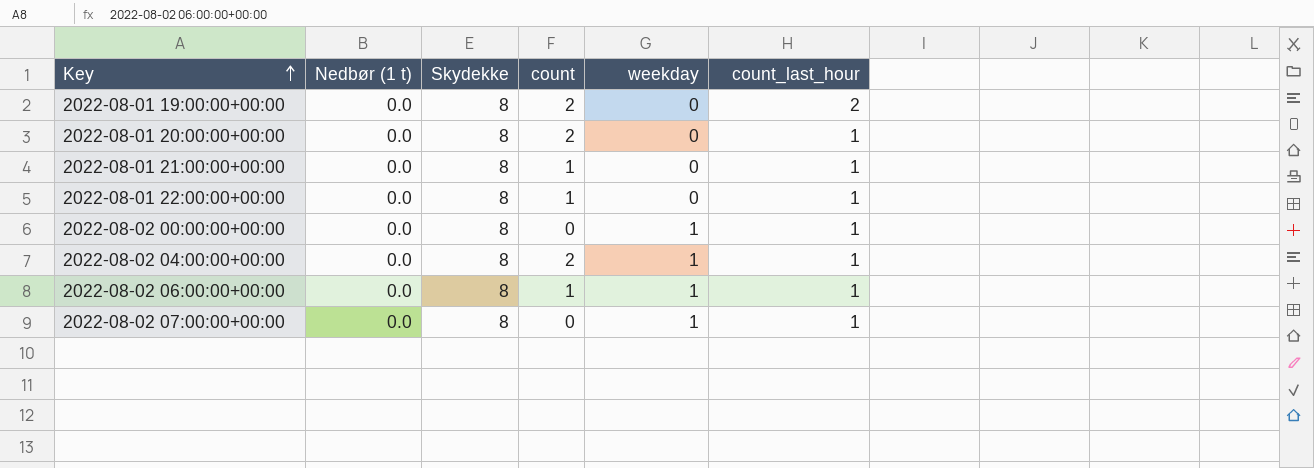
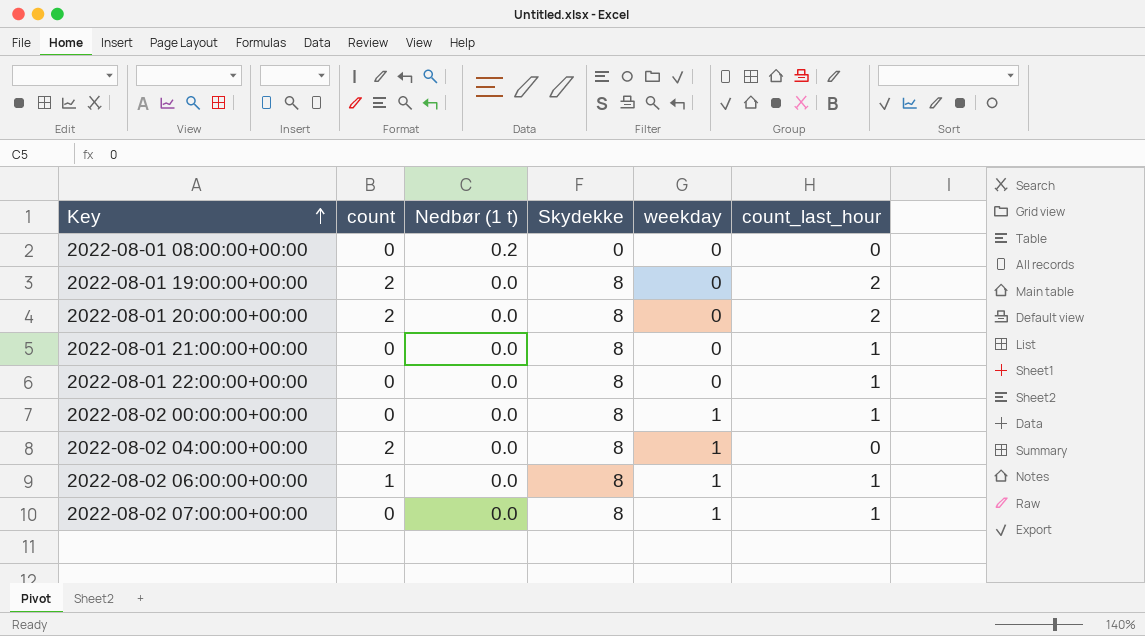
column count | position: 4 -> 2
row 2022-08-01 08:00:00+00:00: none -> 0 | 0.2 | 0 | 0 | 0
2022-08-01 20:00:00+00:00 | count_last_hour: 1 -> 2
2022-08-01 21:00:00+00:00 | count: 1 -> 0
2022-08-01 22:00:00+00:00 | count: 1 -> 0
2022-08-02 04:00:00+00:00 | count_last_hour: 1 -> 0

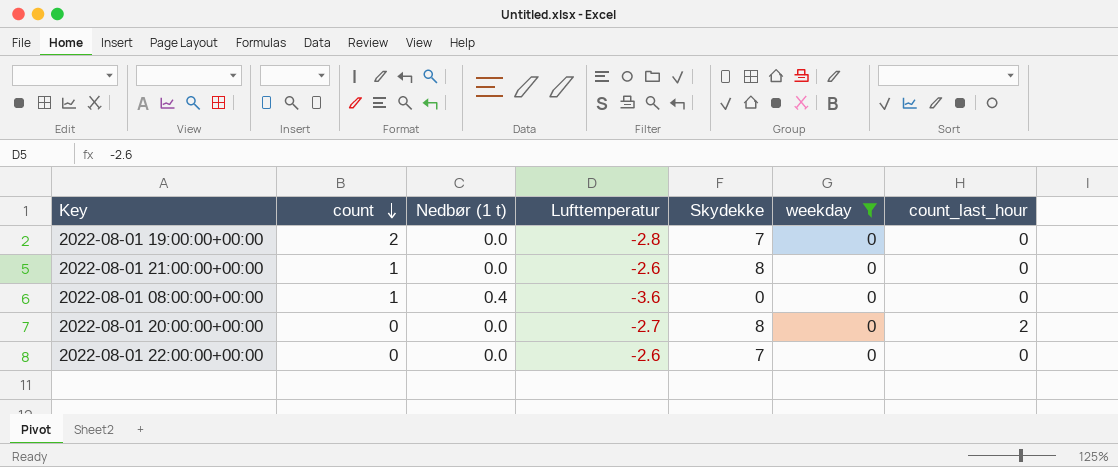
filter: none -> weekday = 0
row order: Key ascending -> count descending
column Lufttemperatur | position: none -> 4
2022-08-01 19:00:00+00:00 | Skydekke: 8 -> 7
2022-08-01 19:00:00+00:00 | count_last_hour: 2 -> 0
2022-08-01 21:00:00+00:00 | count: 0 -> 1
2022-08-01 21:00:00+00:00 | count_last_hour: 1 -> 0
2022-08-01 08:00:00+00:00 | count: 0 -> 1
2022-08-01 08:00:00+00:00 | Nedbør (1 t): 0.2 -> 0.4
2022-08-01 20:00:00+00:00 | count: 2 -> 0
2022-08-01 22:00:00+00:00 | Skydekke: 8 -> 7
2022-08-01 22:00:00+00:00 | count_last_hour: 1 -> 0

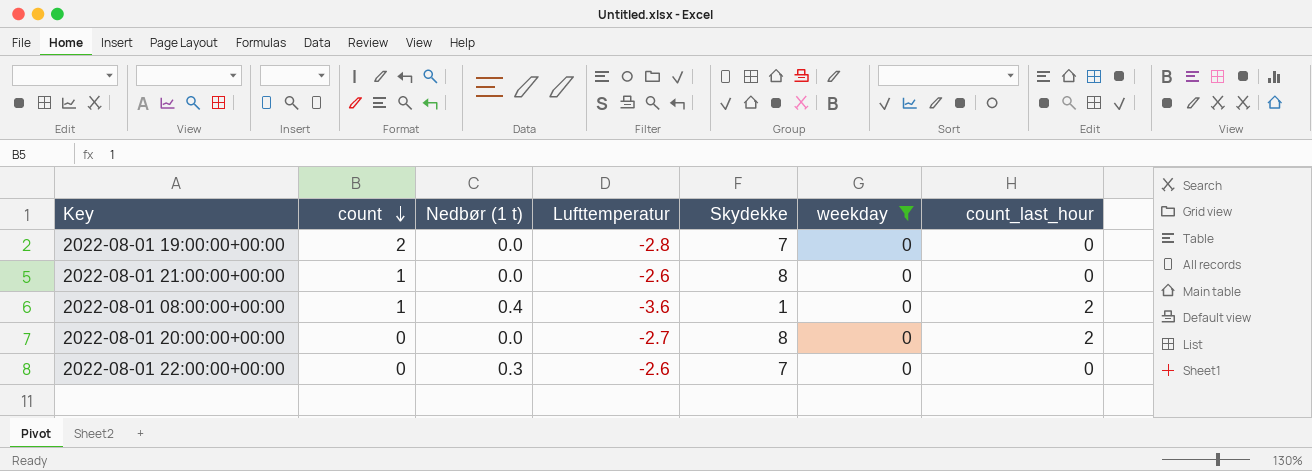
2022-08-01 08:00:00+00:00 | Skydekke: 0 -> 1
2022-08-01 08:00:00+00:00 | count_last_hour: 0 -> 2
2022-08-01 22:00:00+00:00 | Nedbør (1 t): 0.0 -> 0.3

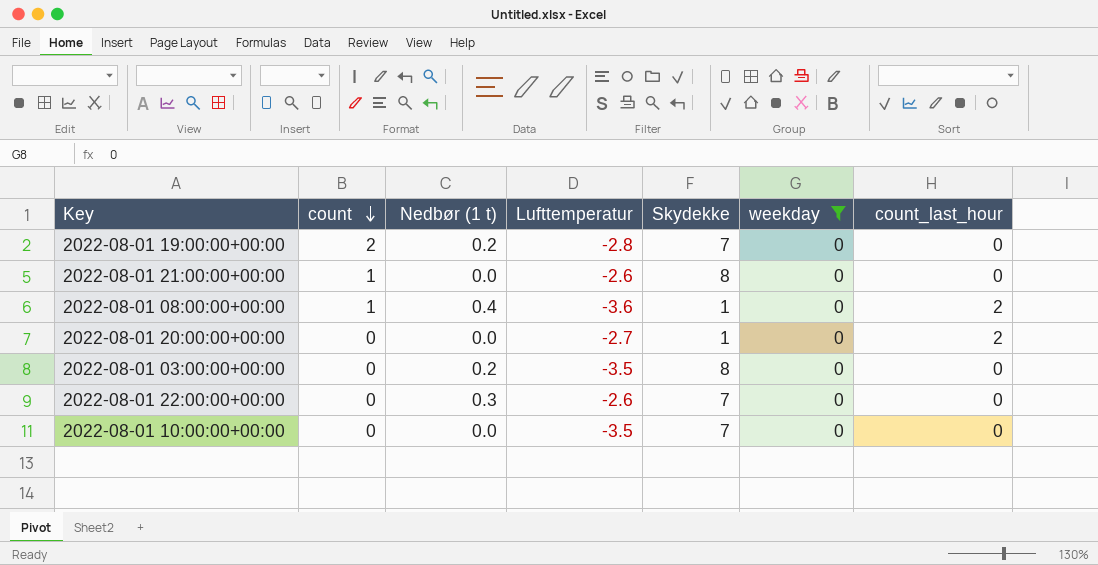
2022-08-01 19:00:00+00:00 | Nedbør (1 t): 0.0 -> 0.2
2022-08-01 20:00:00+00:00 | Skydekke: 8 -> 1
row 2022-08-01 03:00:00+00:00: none -> 0 | 0.2 | -3.5 | 8 | 0 | 0
row 2022-08-01 10:00:00+00:00: none -> 0 | 0.0 | -3.5 | 7 | 0 | 0

